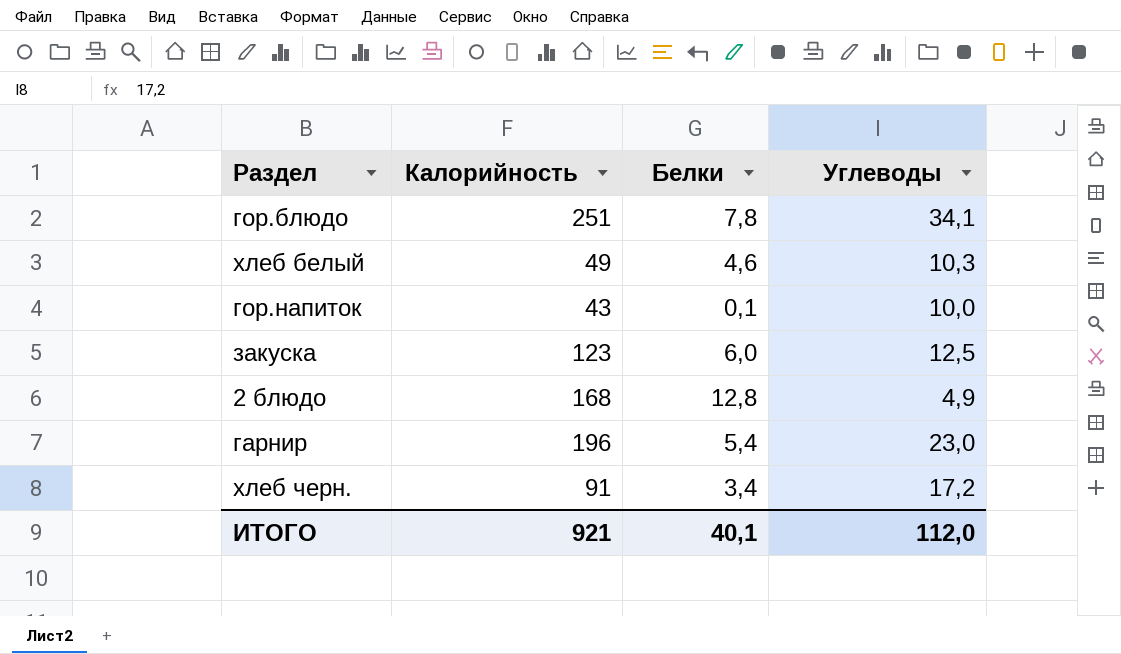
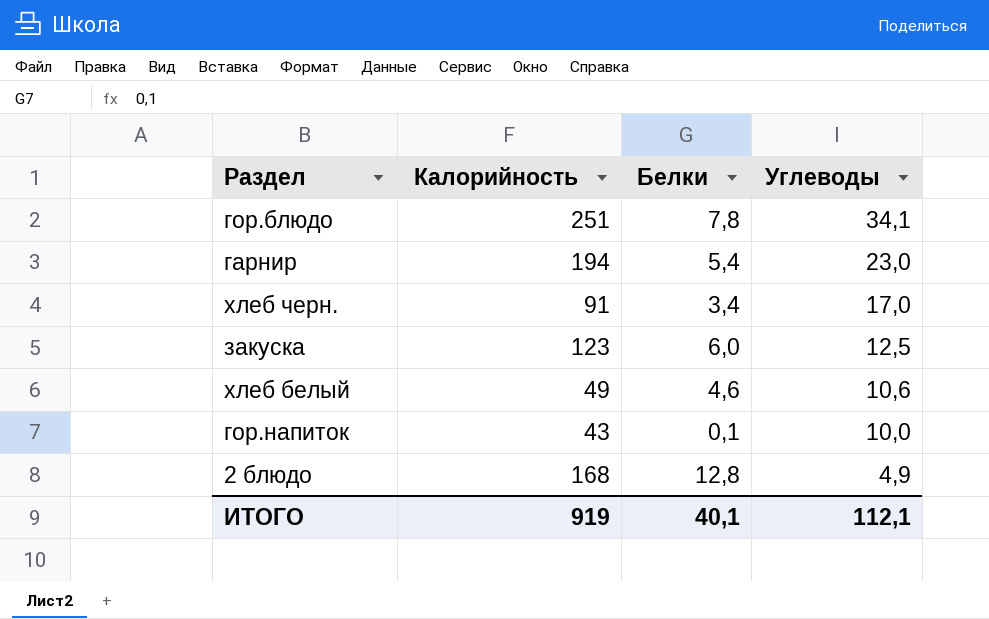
row order: none -> Углеводы descending
гарнир | Калорийность: 196 -> 194
хлеб черн. | Углеводы: 17,2 -> 17,0
хлеб белый | Углеводы: 10,3 -> 10,6
ИТОГО | Калорийность: 921 -> 919
ИТОГО | Углеводы: 112,0 -> 112,1

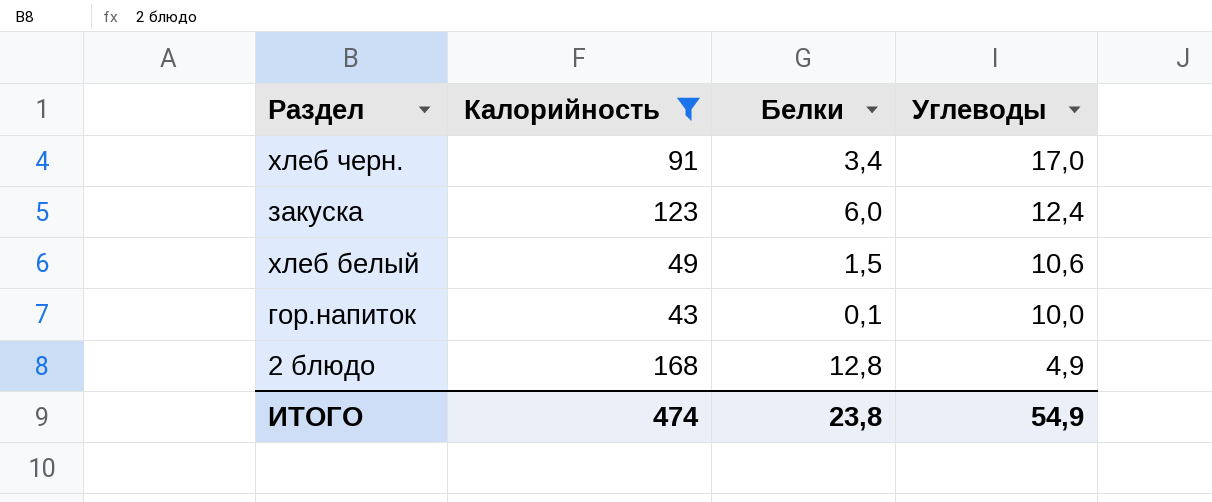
filter: none -> Калорийность <= 168
закуска | Углеводы: 12,5 -> 12,4
хлеб белый | Белки: 4,6 -> 1,5
ИТОГО | Калорийность: 919 -> 474
ИТОГО | Белки: 40,1 -> 23,8
ИТОГО | Углеводы: 112,1 -> 54,9

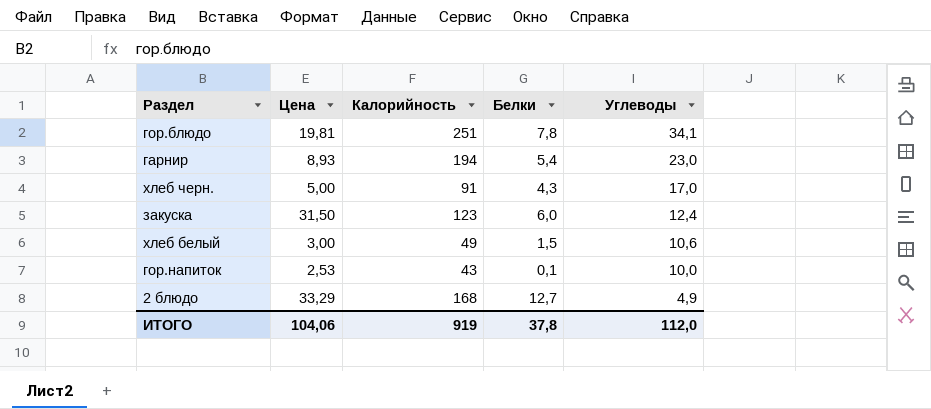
filter: Калорийность <= 168 -> none
column Цена | position: none -> 2
хлеб черн. | Белки: 3,4 -> 4,3
2 блюдо | Белки: 12,8 -> 12,7
ИТОГО | Калорийность: 474 -> 919
ИТОГО | Белки: 23,8 -> 37,8
ИТОГО | Углеводы: 54,9 -> 112,0

